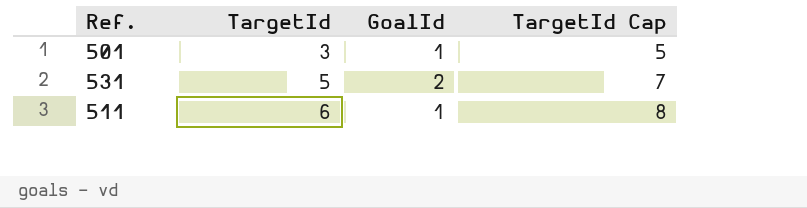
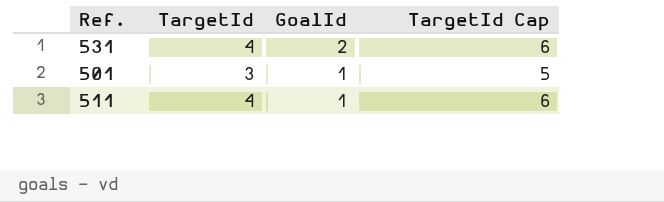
row order: TargetId ascending -> GoalId descending
531 | TargetId: 5 -> 4
531 | TargetId Cap: 7 -> 6
511 | TargetId: 6 -> 4
511 | TargetId Cap: 8 -> 6

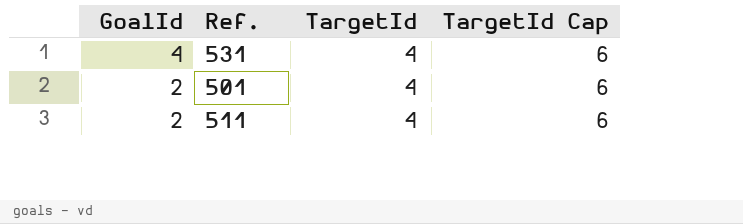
column GoalId | position: 3 -> 1
531 | GoalId: 2 -> 4
501 | GoalId: 1 -> 2
501 | TargetId: 3 -> 4
501 | TargetId Cap: 5 -> 6
511 | GoalId: 1 -> 2

